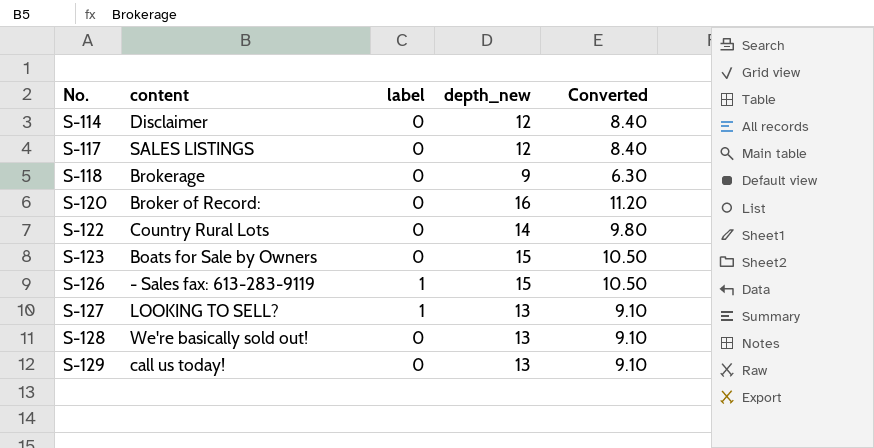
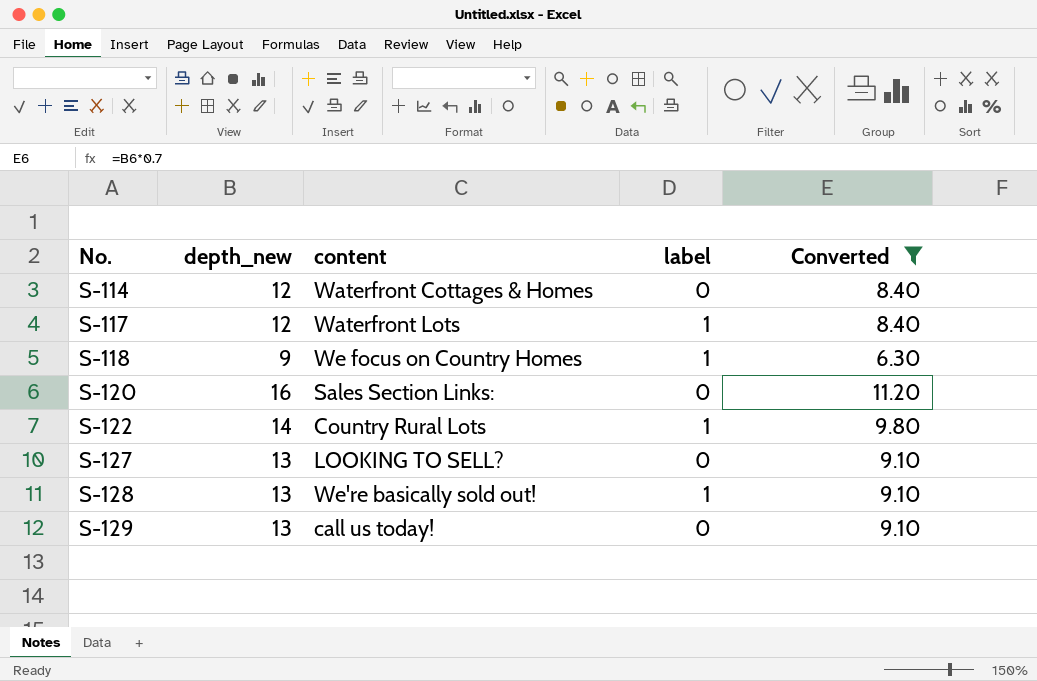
filter: none -> Converted != 10.50
column depth_new | position: 4 -> 2
S-114 | content: Disclaimer -> Waterfront Cottages & Homes
S-117 | content: SALES LISTINGS -> Waterfront Lots
S-117 | label: 0 -> 1
S-118 | content: Brokerage -> We focus on Country Homes
S-118 | label: 0 -> 1
S-120 | content: Broker of Record: -> Sales Section Links:
S-122 | label: 0 -> 1
S-127 | label: 1 -> 0
S-128 | label: 0 -> 1

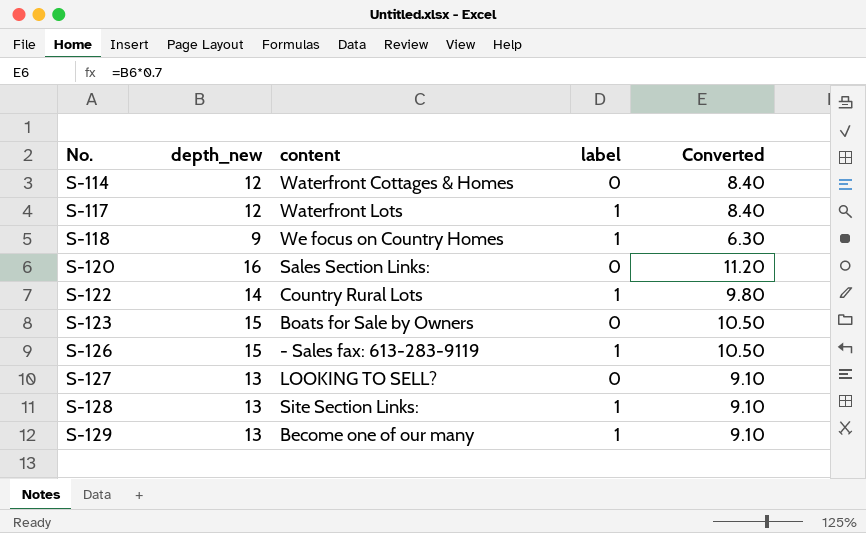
filter: Converted != 10.50 -> none
S-128 | content: We're basically sold out! -> Site Section Links:
S-129 | content: call us today! -> Become one of our many
S-129 | label: 0 -> 1

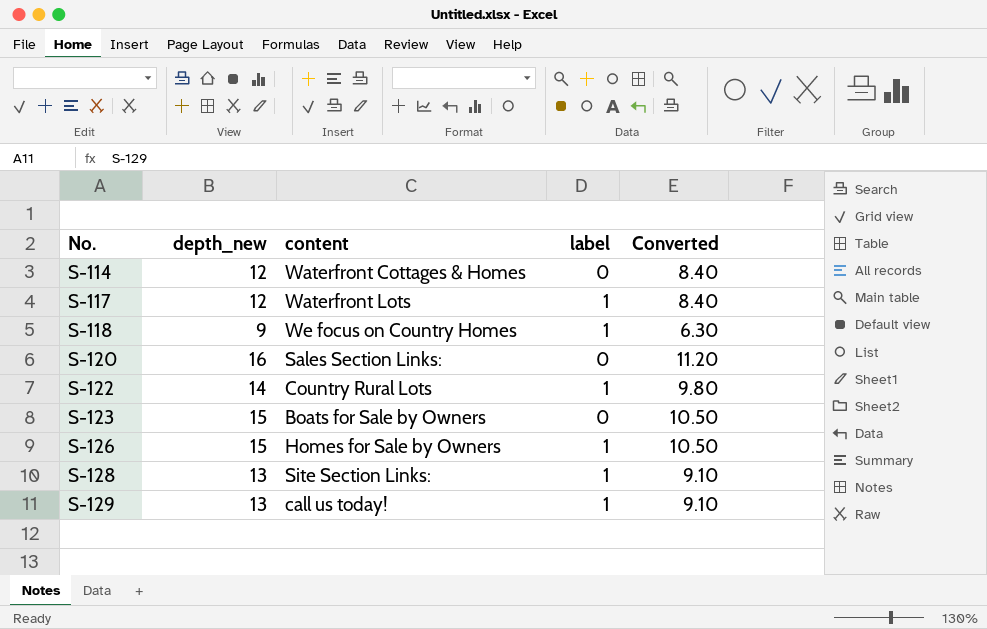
row S-127: 13 | LOOKING TO SELL? | 0 | 9.10 -> none
S-126 | content: - Sales fax: 613-283-9119 -> Homes for Sale by Owners
S-129 | content: Become one of our many -> call us today!

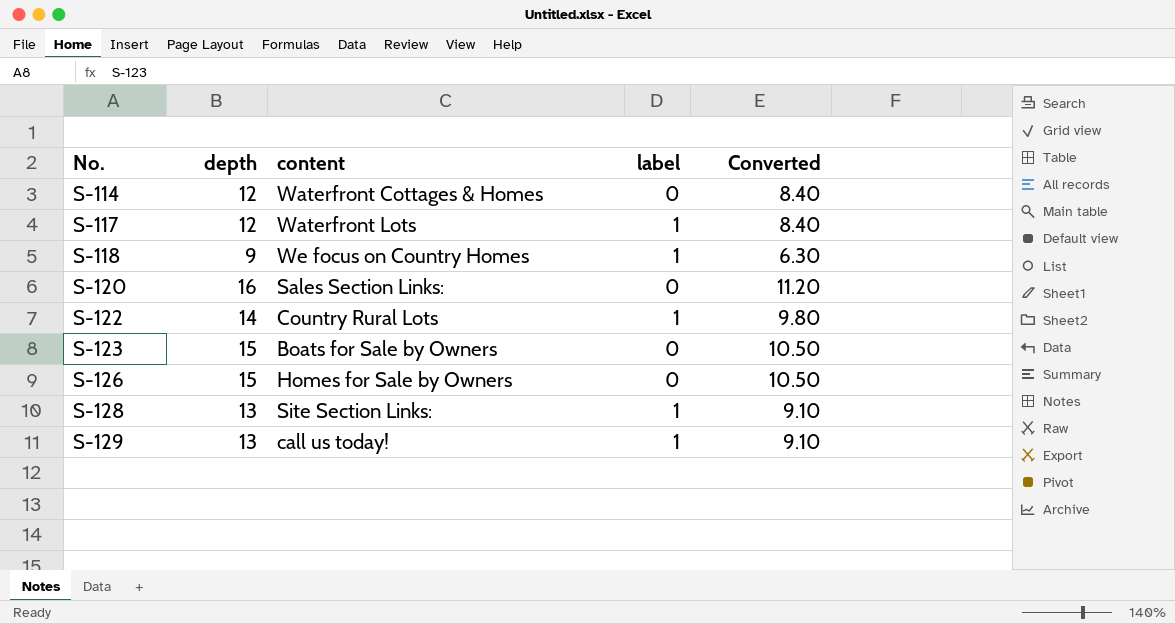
column name: depth_new -> depth
S-126 | label: 1 -> 0

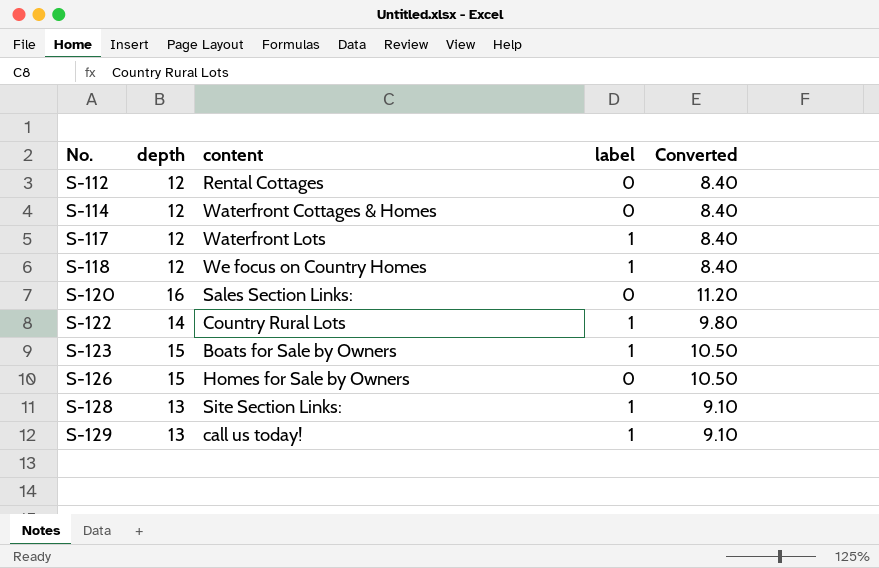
row S-112: none -> 12 | Rental Cottages | 0 | 8.40
S-118 | depth: 9 -> 12
S-118 | Converted: 6.30 -> 8.40
S-123 | label: 0 -> 1

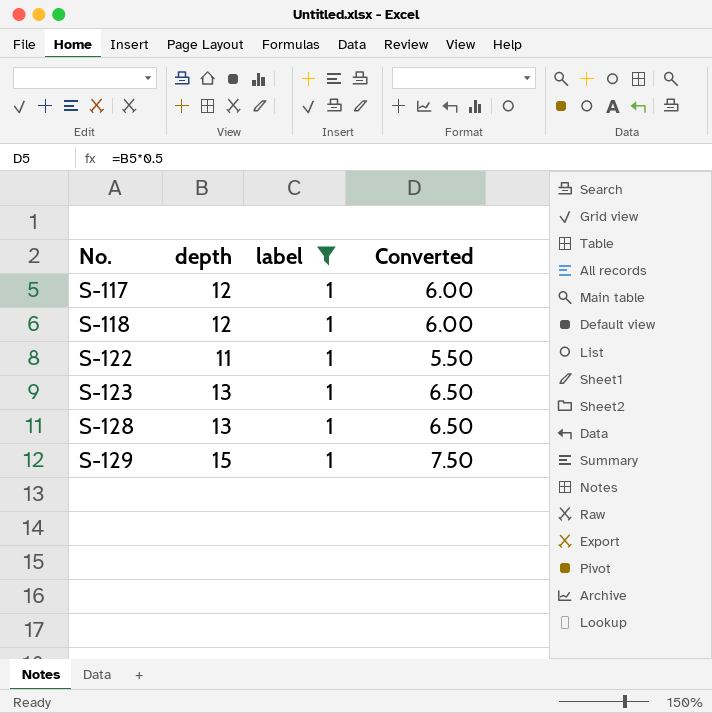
filter: none -> label = 1
column content | position: 3 -> none
column Converted | formula: [depth] * 0.7 -> [depth] * 0.5
S-122 | depth: 14 -> 11
S-123 | depth: 15 -> 13
S-129 | depth: 13 -> 15

